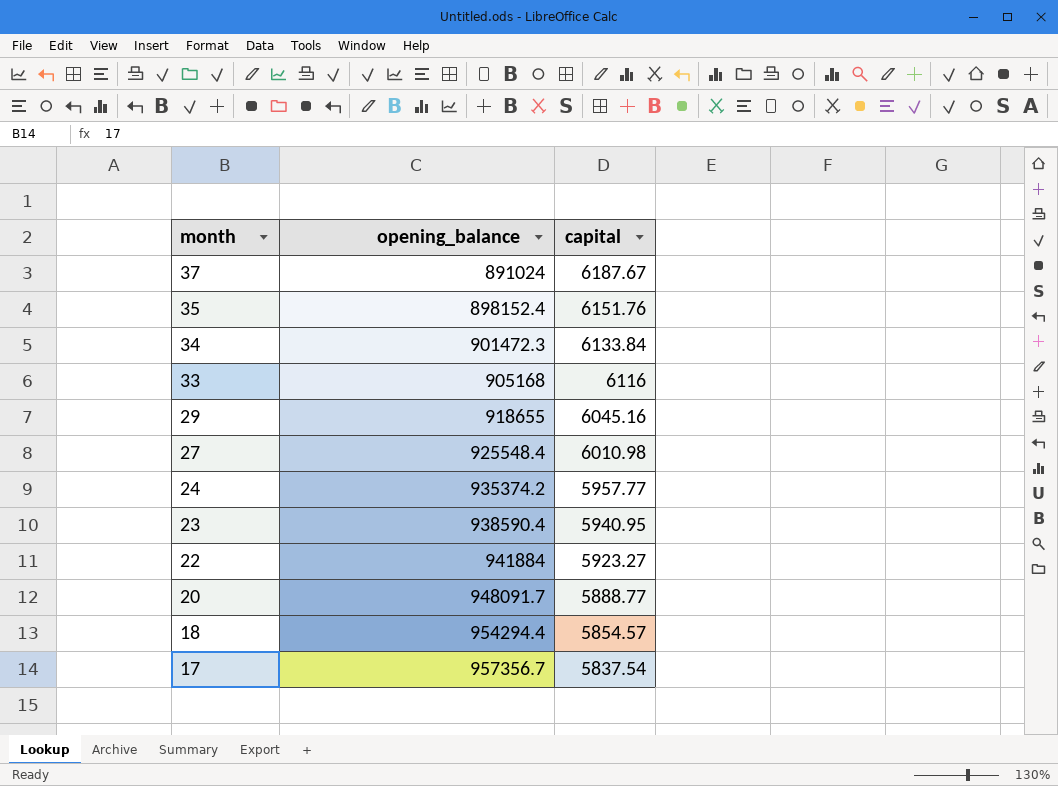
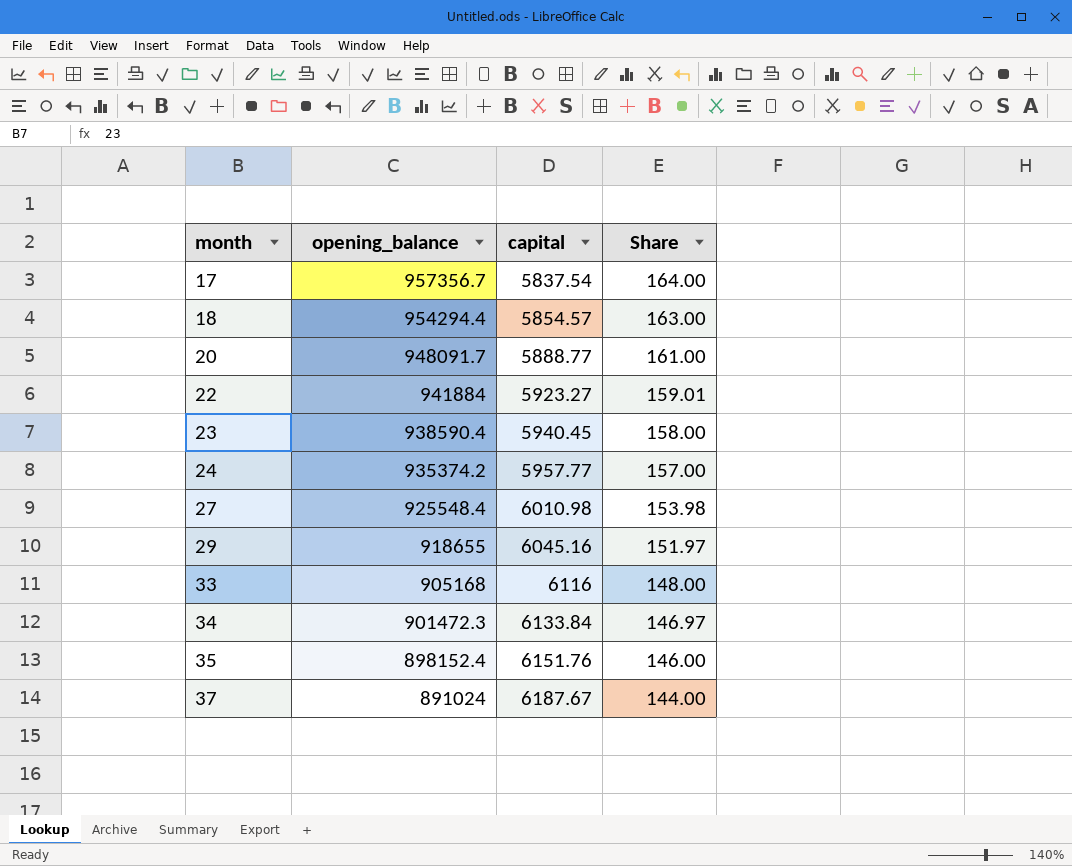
row order: month descending -> month ascending
column Share | formula: none -> [opening_balance] / [capital]
23 | capital: 5940.95 -> 5940.45

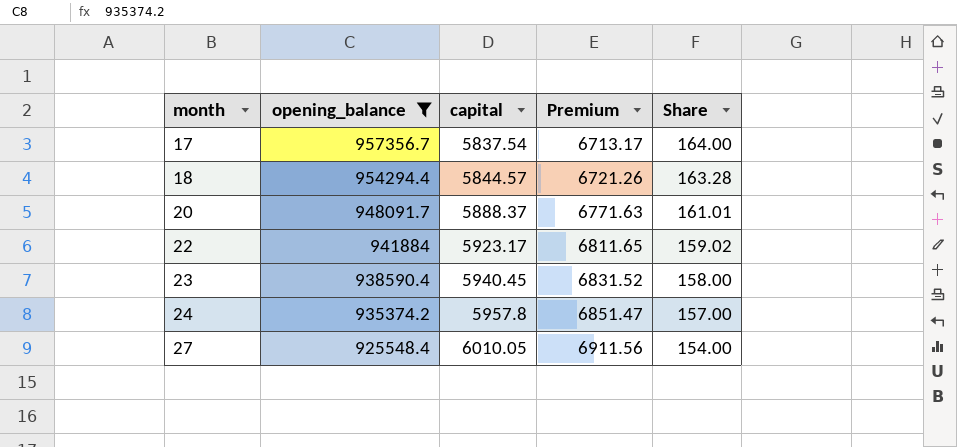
filter: none -> opening_balance >= 925548.4
column Premium | formula: none -> [capital] * 1.15
18 | capital: 5854.57 -> 5844.57
18 | Share: 163.00 -> 163.28
20 | capital: 5888.77 -> 5888.37
20 | Share: 161.00 -> 161.01
22 | capital: 5923.27 -> 5923.17
22 | Share: 159.01 -> 159.02
24 | capital: 5957.77 -> 5957.8
27 | capital: 6010.98 -> 6010.05
27 | Share: 153.98 -> 154.00

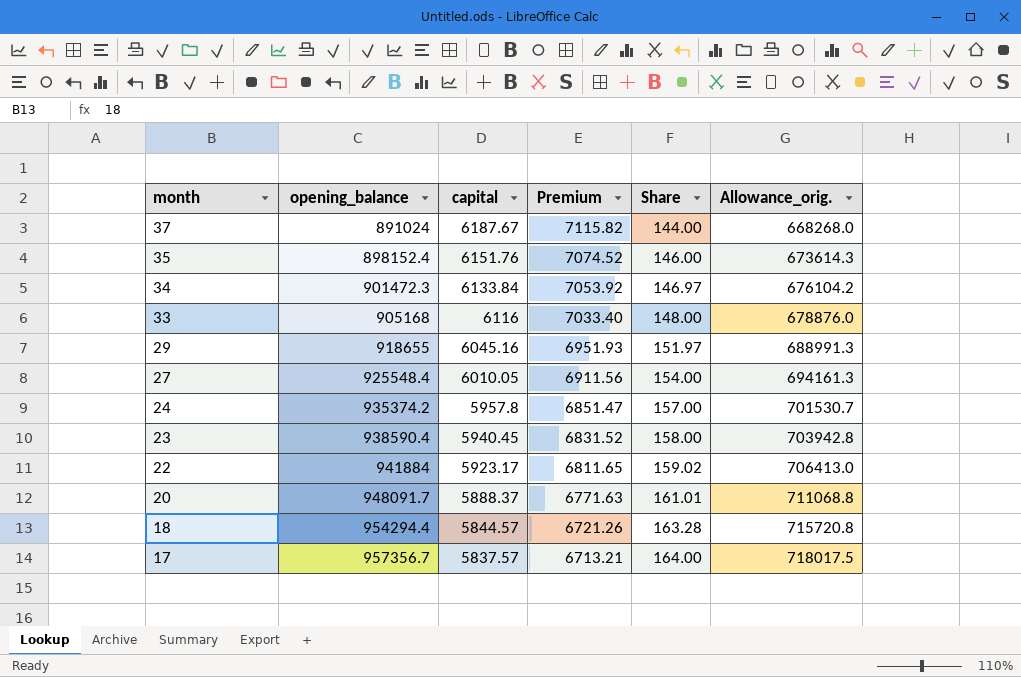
filter: opening_balance >= 925548.4 -> none
row order: month ascending -> month descending
column Allowance_orig. | formula: none -> [opening_balance] * 0.75
17 | capital: 5837.54 -> 5837.57
17 | Premium: 6713.17 -> 6713.21

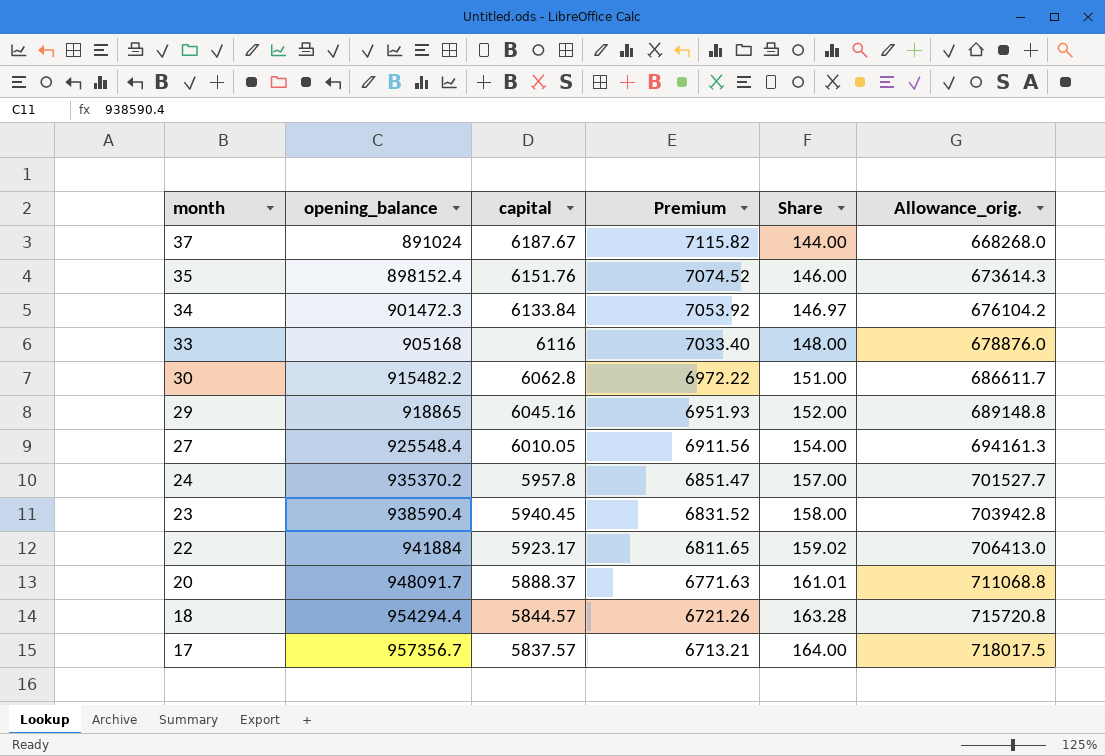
row 30: none -> 915482.2 | 6062.8 | 6972.22 | 151.00 | 686611.7
29 | opening_balance: 918655 -> 918865
29 | Share: 151.97 -> 152.00
29 | Allowance_orig.: 688991.3 -> 689148.8
24 | opening_balance: 935374.2 -> 935370.2
24 | Allowance_orig.: 701530.7 -> 701527.7

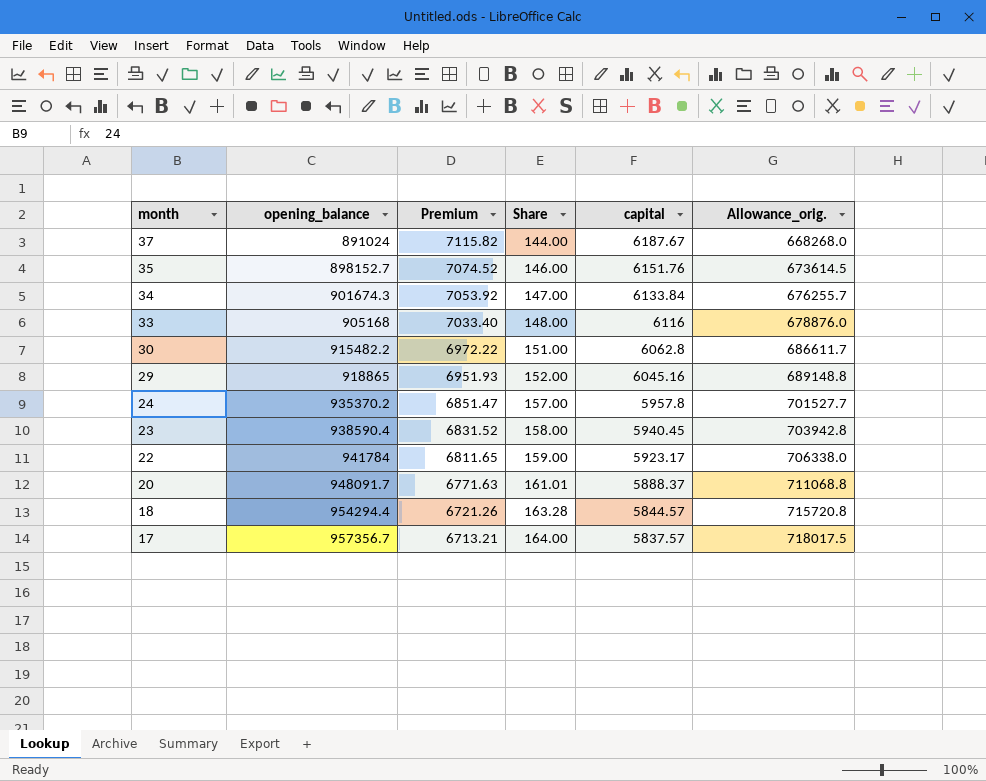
column capital | position: 3 -> 5
row 27: 925548.4 | 6010.05 | 6911.56 | 154.00 | 694161.3 -> none
35 | opening_balance: 898152.4 -> 898152.7
35 | Allowance_orig.: 673614.3 -> 673614.5
34 | opening_balance: 901472.3 -> 901674.3
34 | Share: 146.97 -> 147.00
34 | Allowance_orig.: 676104.2 -> 676255.7
22 | opening_balance: 941884 -> 941784
22 | Share: 159.02 -> 159.00
22 | Allowance_orig.: 706413.0 -> 706338.0

